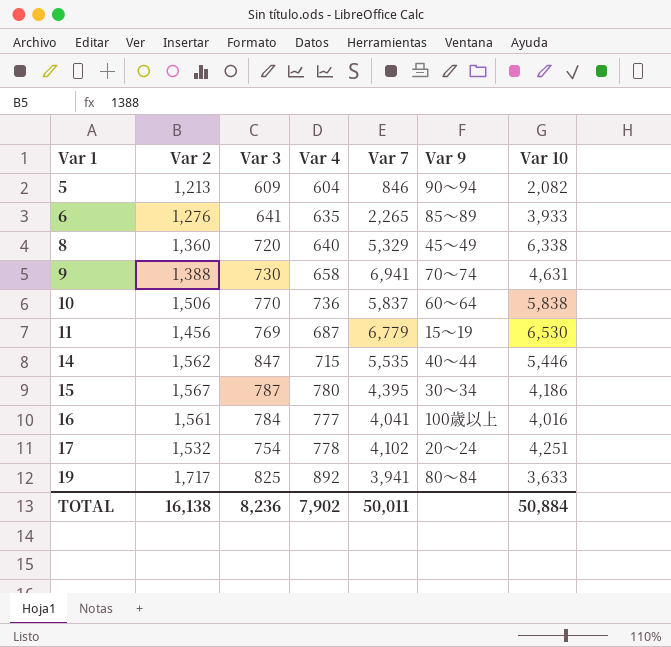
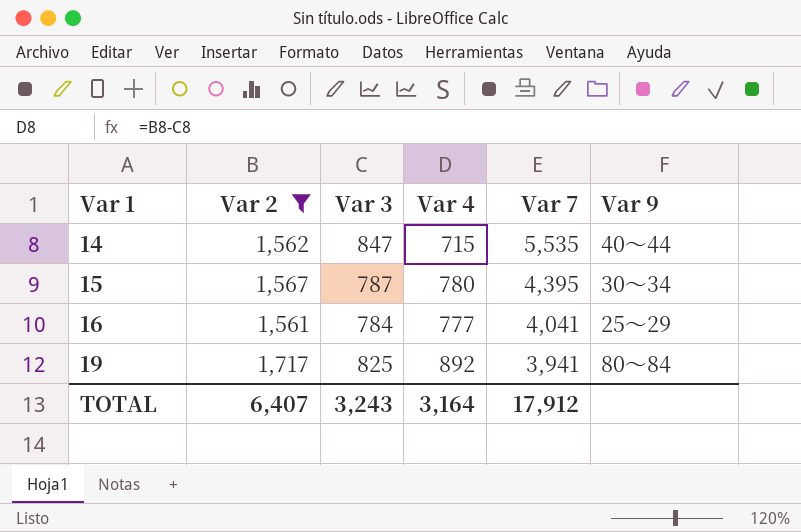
filter: none -> Var 2 >= 1,561
column Var 10 | position: 7 -> none
16 | Var 9: 100歳以上 -> 25～29
TOTAL | Var 2: 16,138 -> 6,407
TOTAL | Var 3: 8,236 -> 3,243
TOTAL | Var 4: 7,902 -> 3,164
TOTAL | Var 7: 50,011 -> 17,912

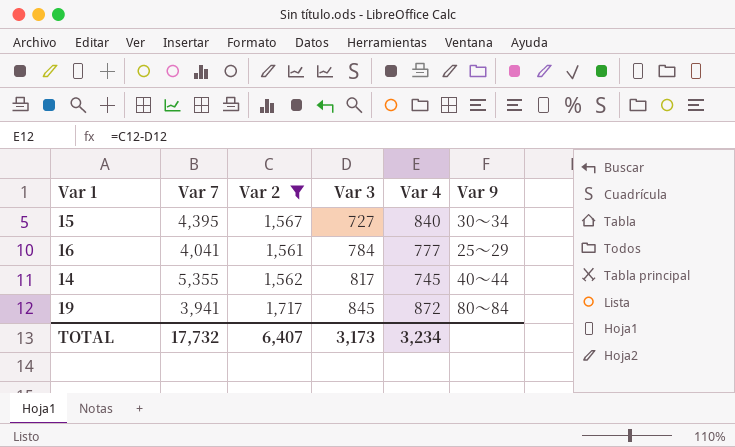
row order: Var 1 ascending -> Var 3 ascending
column Var 7 | position: 5 -> 2
15 | Var 3: 787 -> 727
15 | Var 4: 780 -> 840
14 | Var 7: 5,535 -> 5,355
14 | Var 3: 847 -> 817
14 | Var 4: 715 -> 745
19 | Var 3: 825 -> 845
19 | Var 4: 892 -> 872
TOTAL | Var 7: 17,912 -> 17,732
TOTAL | Var 3: 3,243 -> 3,173
TOTAL | Var 4: 3,164 -> 3,234

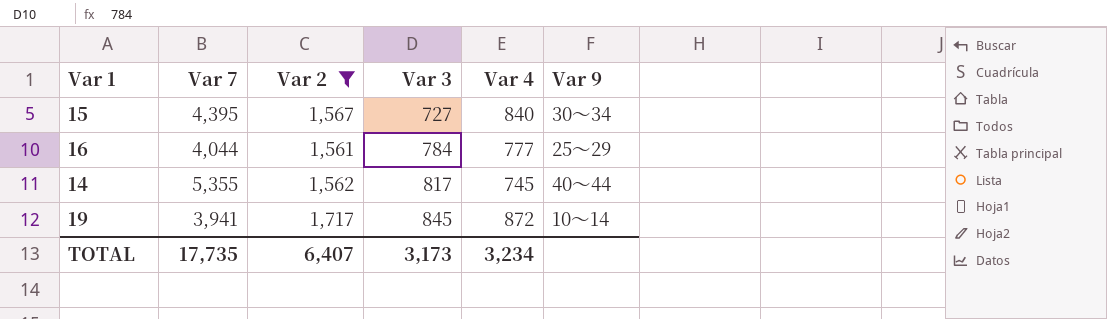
16 | Var 7: 4,041 -> 4,044
19 | Var 9: 80～84 -> 10～14
TOTAL | Var 7: 17,732 -> 17,735

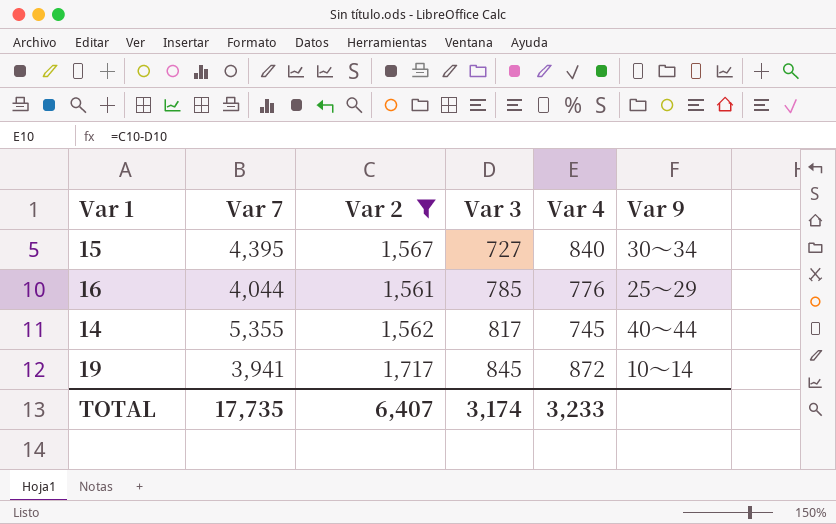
16 | Var 3: 784 -> 785
16 | Var 4: 777 -> 776
TOTAL | Var 3: 3,173 -> 3,174
TOTAL | Var 4: 3,234 -> 3,233

